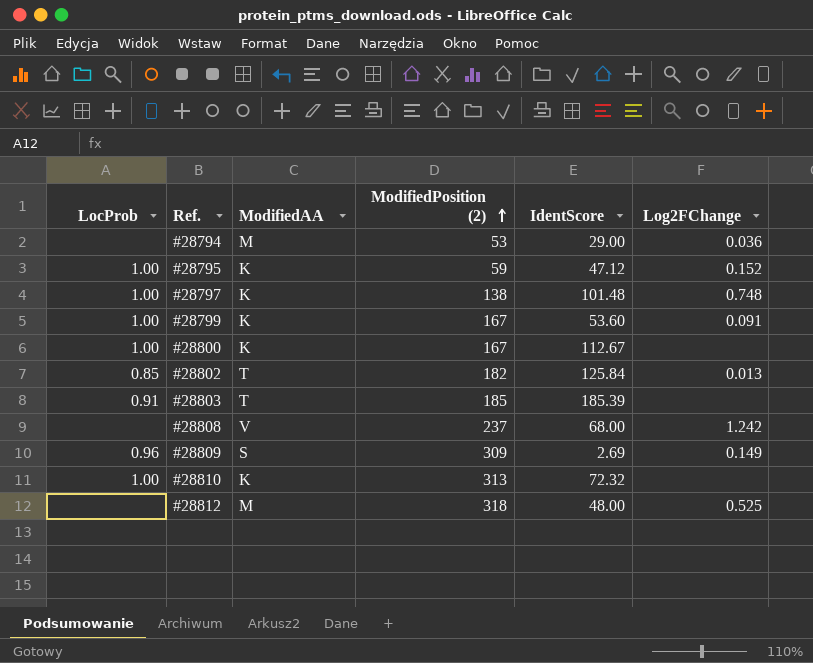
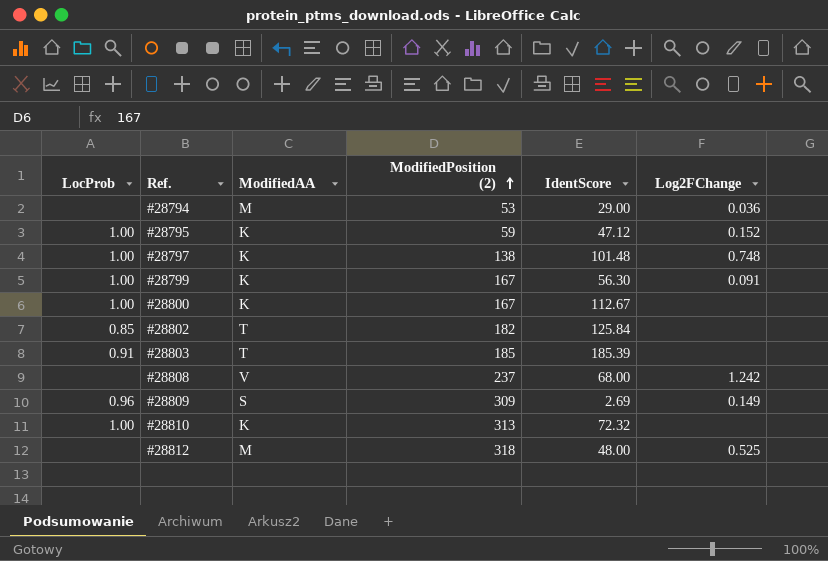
#28799 | IdentScore: 53.60 -> 56.30
#28802 | Log2FChange: 0.013 -> none

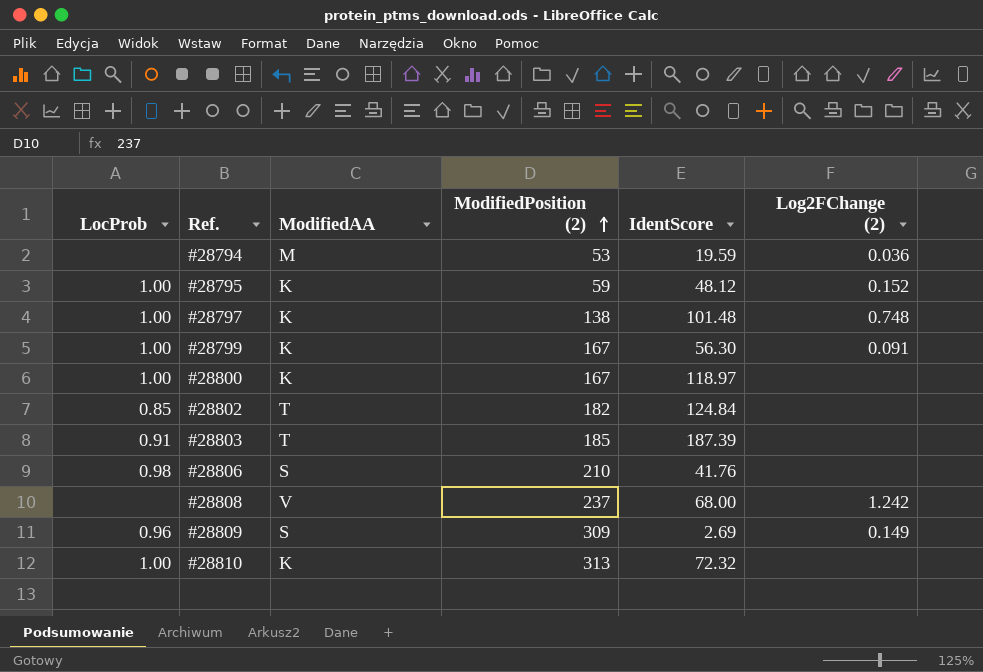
column name: Log2FChange -> Log2FChange (2)
row #28812: none | M | 318 | 48.00 | 0.525 -> none
#28794 | IdentScore: 29.00 -> 19.59
#28795 | IdentScore: 47.12 -> 48.12
#28800 | IdentScore: 112.67 -> 118.97
#28802 | IdentScore: 125.84 -> 124.84
#28803 | IdentScore: 185.39 -> 187.39
row #28806: none -> 0.98 | S | 210 | 41.76 | none

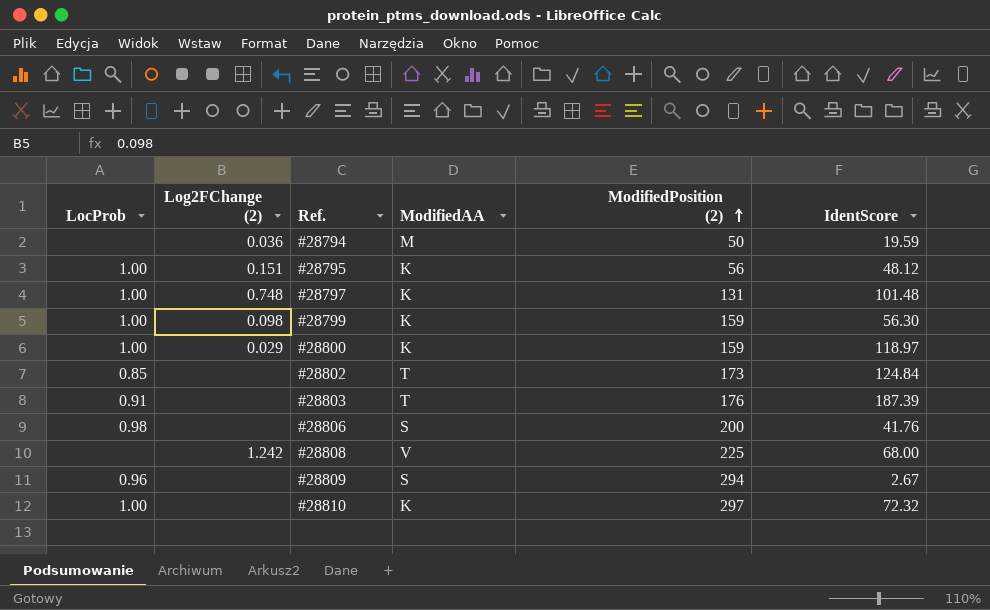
column Log2FChange (2) | position: 6 -> 2
#28794 | ModifiedPosition (2): 53 -> 50
#28795 | Log2FChange (2): 0.152 -> 0.151
#28795 | ModifiedPosition (2): 59 -> 56
#28797 | ModifiedPosition (2): 138 -> 131
#28799 | Log2FChange (2): 0.091 -> 0.098
#28799 | ModifiedPosition (2): 167 -> 159
#28800 | Log2FChange (2): none -> 0.029
#28800 | ModifiedPosition (2): 167 -> 159
#28802 | ModifiedPosition (2): 182 -> 173
#28803 | ModifiedPosition (2): 185 -> 176
#28806 | ModifiedPosition (2): 210 -> 200
#28808 | ModifiedPosition (2): 237 -> 225
#28809 | Log2FChange (2): 0.149 -> none
#28809 | ModifiedPosition (2): 309 -> 294
#28809 | IdentScore: 2.69 -> 2.67
#28810 | ModifiedPosition (2): 313 -> 297

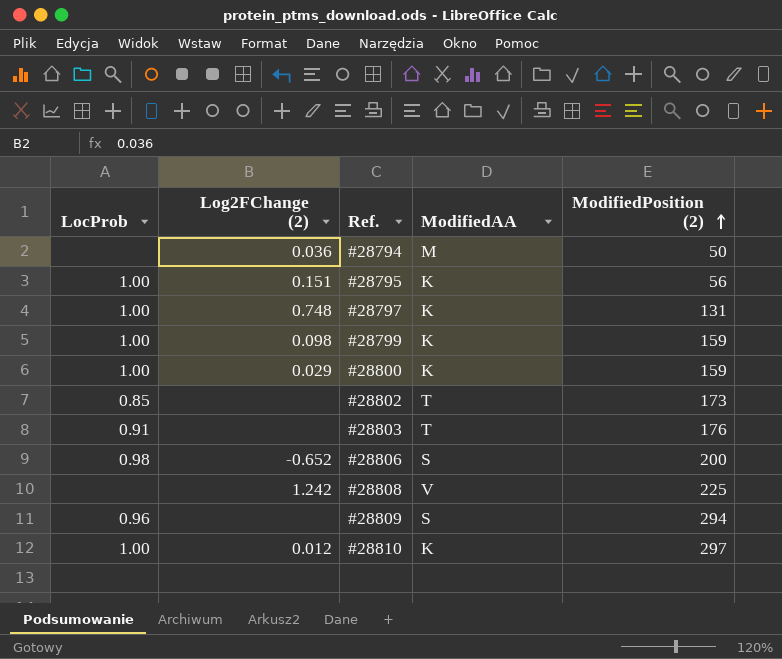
column IdentScore | position: 6 -> none
#28806 | Log2FChange (2): none -> -0.652
#28810 | Log2FChange (2): none -> 0.012

